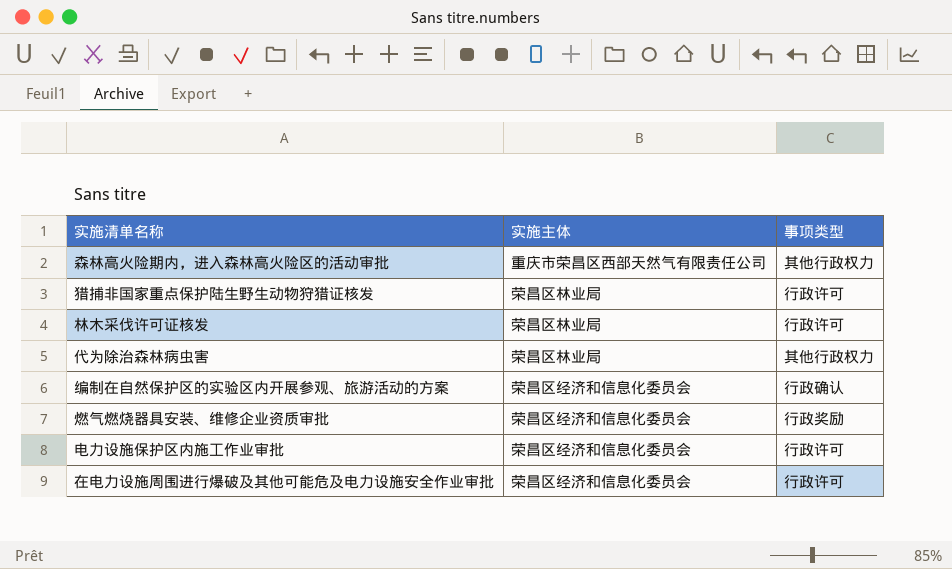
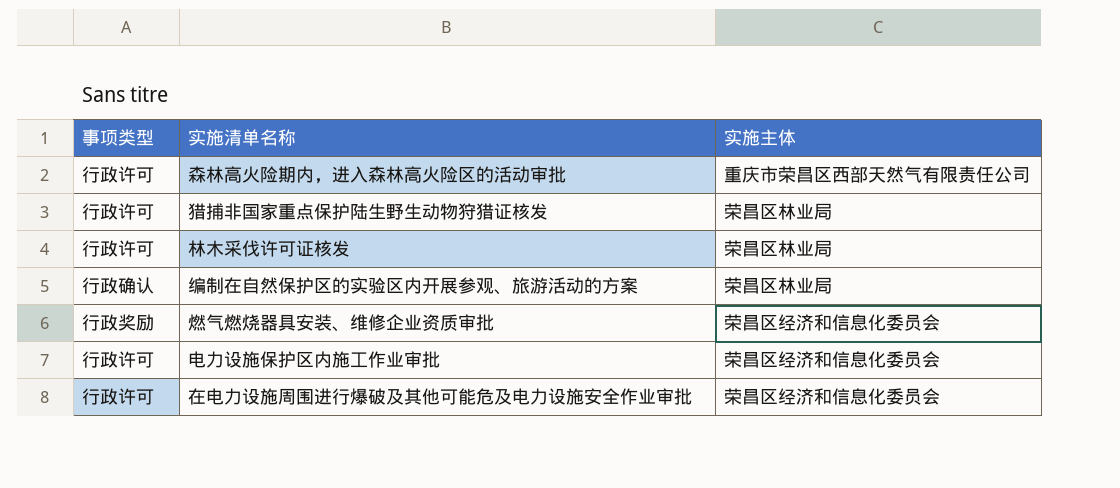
column 事项类型 | position: 3 -> 1
row 代为除治森林病虫害: 荣昌区林业局 | 其他行政权力 -> none
森林高火险期内，进入森林高火险区的活动审批 | 事项类型: 其他行政权力 -> 行政许可
编制在自然保护区的实验区内开展参观、旅游活动的方案 | 实施主体: 荣昌区经济和信息化委员会 -> 荣昌区林业局

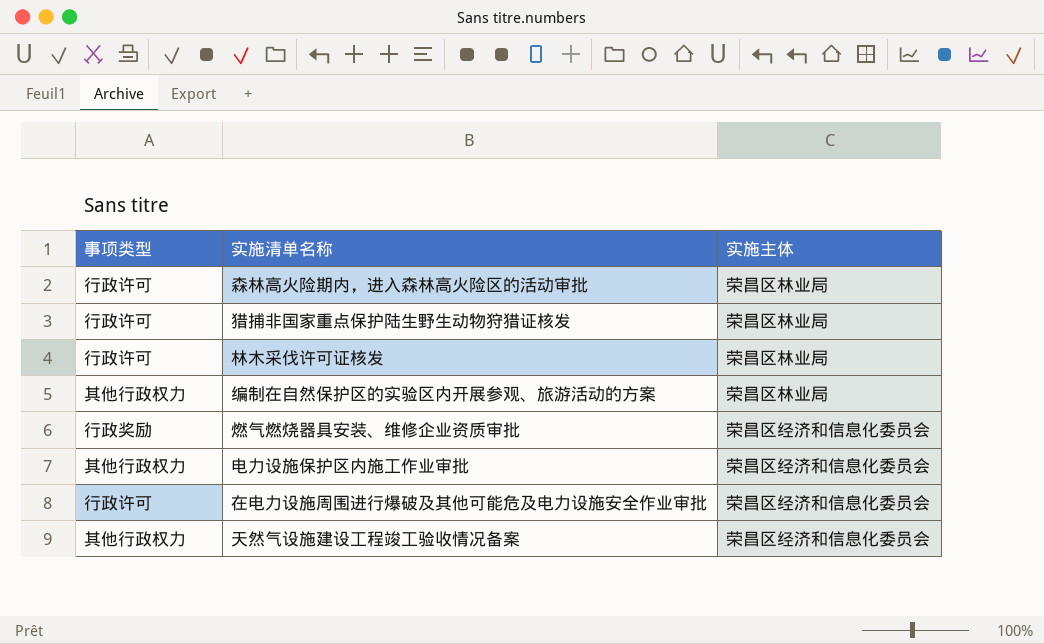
森林高火险期内，进入森林高火险区的活动审批 | 实施主体: 重庆市荣昌区西部天然气有限责任公司 -> 荣昌区林业局
编制在自然保护区的实验区内开展参观、旅游活动的方案 | 事项类型: 行政确认 -> 其他行政权力
电力设施保护区内施工作业审批 | 事项类型: 行政许可 -> 其他行政权力
row 天然气设施建设工程竣工验收情况备案: none -> 其他行政权力 | 荣昌区经济和信息化委员会

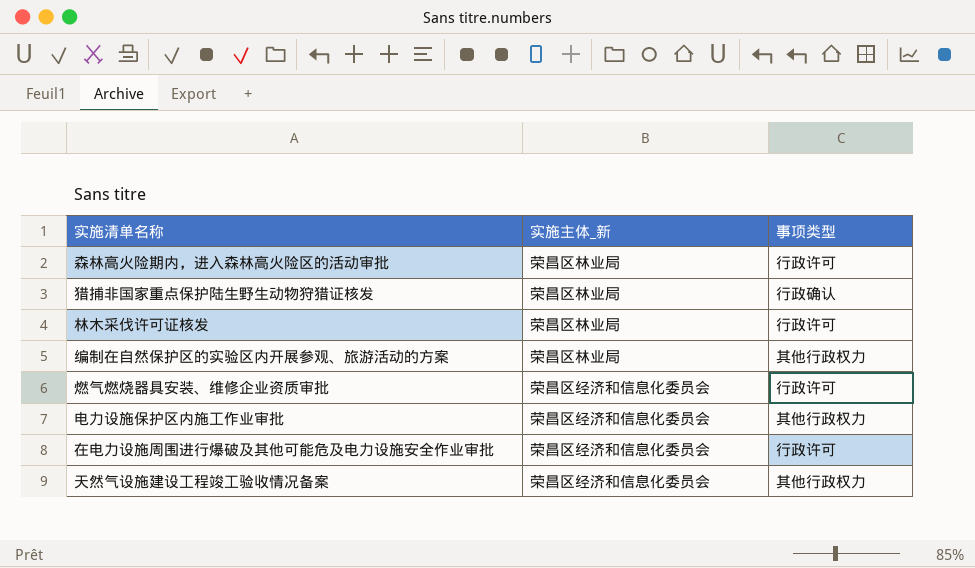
column name: 实施主体 -> 实施主体_新
column 事项类型 | position: 1 -> 3
猎捕非国家重点保护陆生野生动物狩猎证核发 | 事项类型: 行政许可 -> 行政确认
燃气燃烧器具安装、维修企业资质审批 | 事项类型: 行政奖励 -> 行政许可

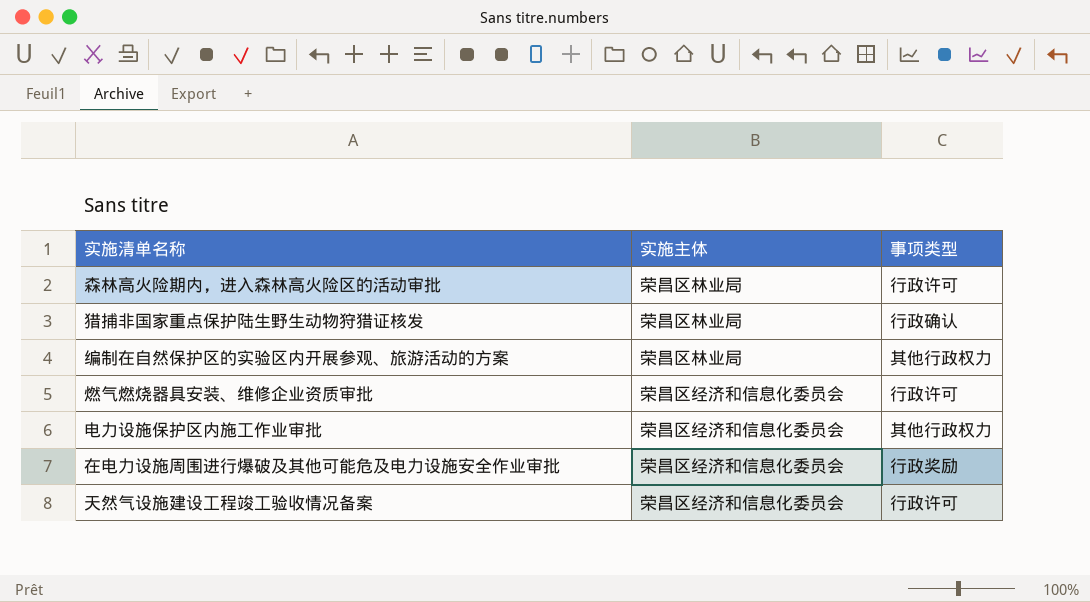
column name: 实施主体_新 -> 实施主体
row 林木采伐许可证核发: 荣昌区林业局 | 行政许可 -> none
在电力设施周围进行爆破及其他可能危及电力设施安全作业审批 | 事项类型: 行政许可 -> 行政奖励
天然气设施建设工程竣工验收情况备案 | 事项类型: 其他行政权力 -> 行政许可

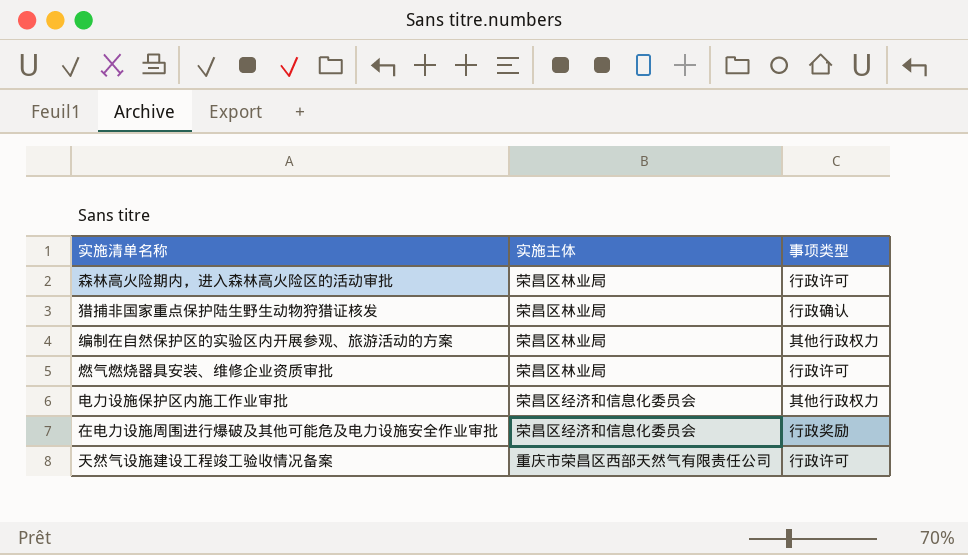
燃气燃烧器具安装、维修企业资质审批 | 实施主体: 荣昌区经济和信息化委员会 -> 荣昌区林业局
天然气设施建设工程竣工验收情况备案 | 实施主体: 荣昌区经济和信息化委员会 -> 重庆市荣昌区西部天然气有限责任公司

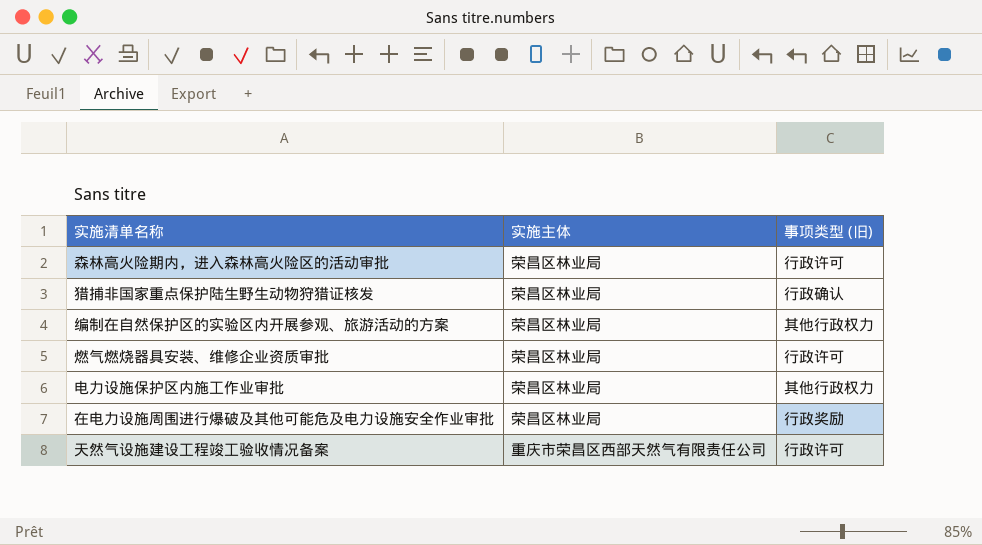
column name: 事项类型 -> 事项类型 (旧)
电力设施保护区内施工作业审批 | 实施主体: 荣昌区经济和信息化委员会 -> 荣昌区林业局
在电力设施周围进行爆破及其他可能危及电力设施安全作业审批 | 实施主体: 荣昌区经济和信息化委员会 -> 荣昌区林业局

